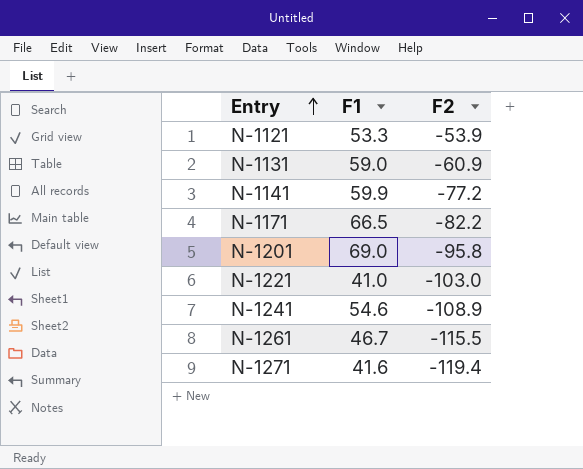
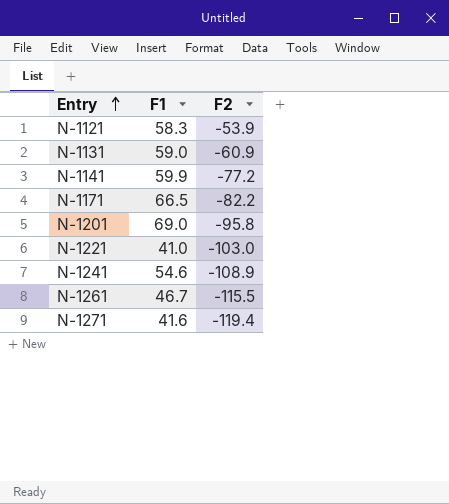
N-1121 | F1: 53.3 -> 58.3

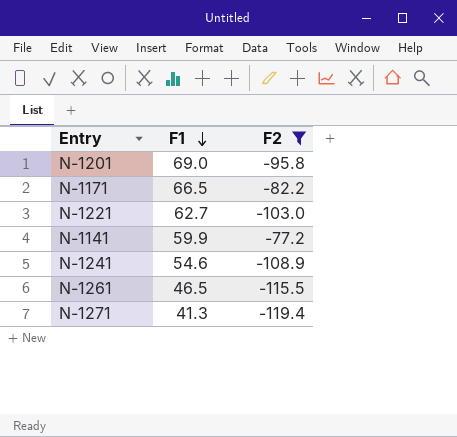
filter: none -> F2 <= -77.2
row order: Entry ascending -> F1 descending
N-1221 | F1: 41.0 -> 62.7
N-1261 | F1: 46.7 -> 46.5
N-1271 | F1: 41.6 -> 41.3

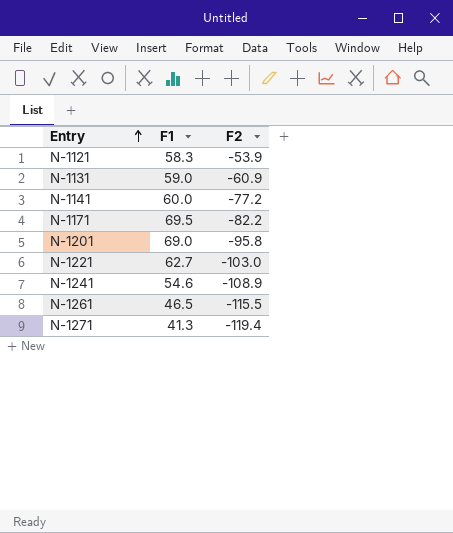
filter: F2 <= -77.2 -> none
row order: F1 descending -> Entry ascending
N-1141 | F1: 59.9 -> 60.0
N-1171 | F1: 66.5 -> 69.5

